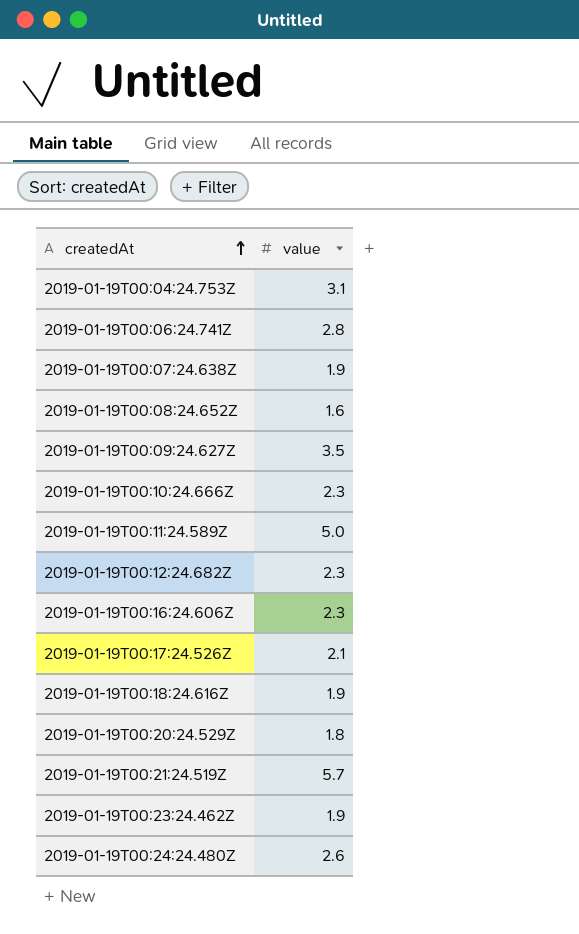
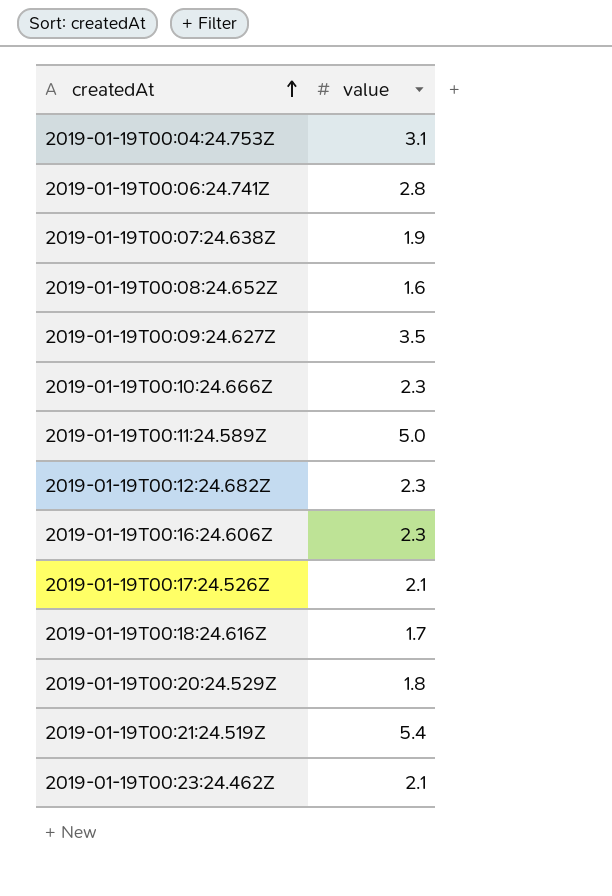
row 2019-01-19T00:24:24.480Z: 2.6 -> none
2019-01-19T00:18:24.616Z | value: 1.9 -> 1.7
2019-01-19T00:21:24.519Z | value: 5.7 -> 5.4
2019-01-19T00:23:24.462Z | value: 1.9 -> 2.1

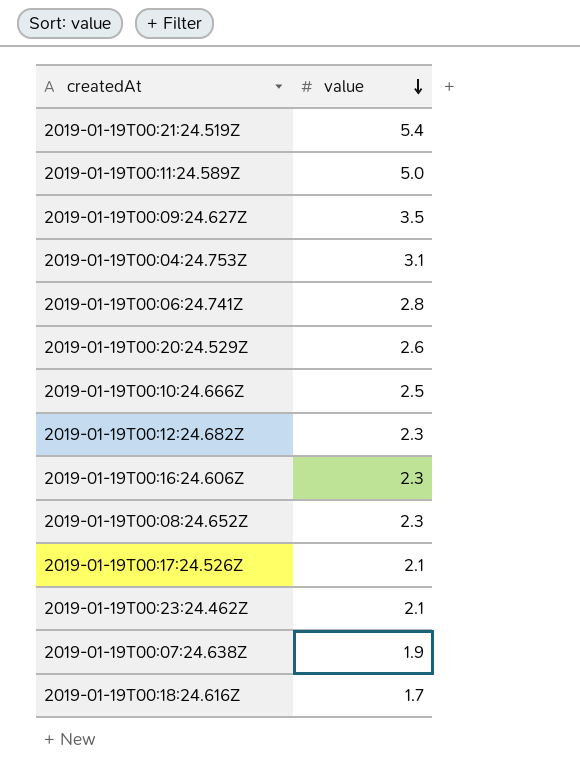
row order: createdAt ascending -> value descending
2019-01-19T00:20:24.529Z | value: 1.8 -> 2.6
2019-01-19T00:10:24.666Z | value: 2.3 -> 2.5
2019-01-19T00:08:24.652Z | value: 1.6 -> 2.3

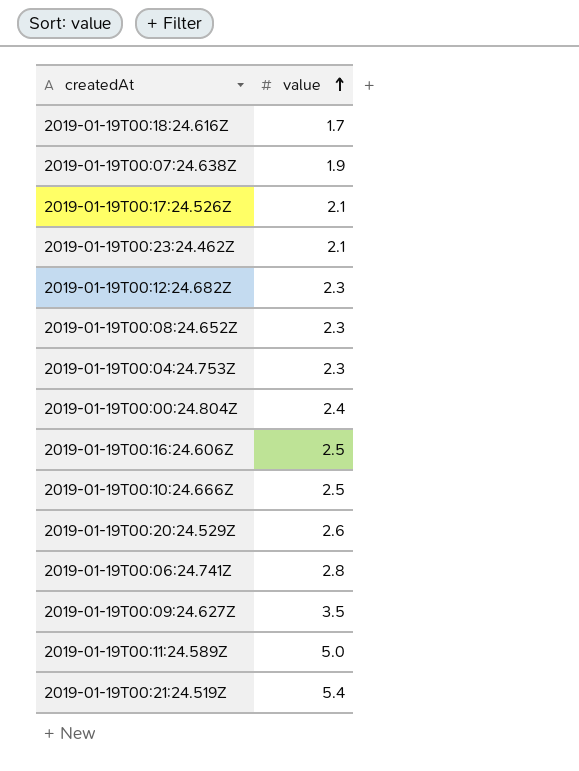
row order: value descending -> value ascending
2019-01-19T00:04:24.753Z | value: 3.1 -> 2.3
row 2019-01-19T00:00:24.804Z: none -> 2.4
2019-01-19T00:16:24.606Z | value: 2.3 -> 2.5

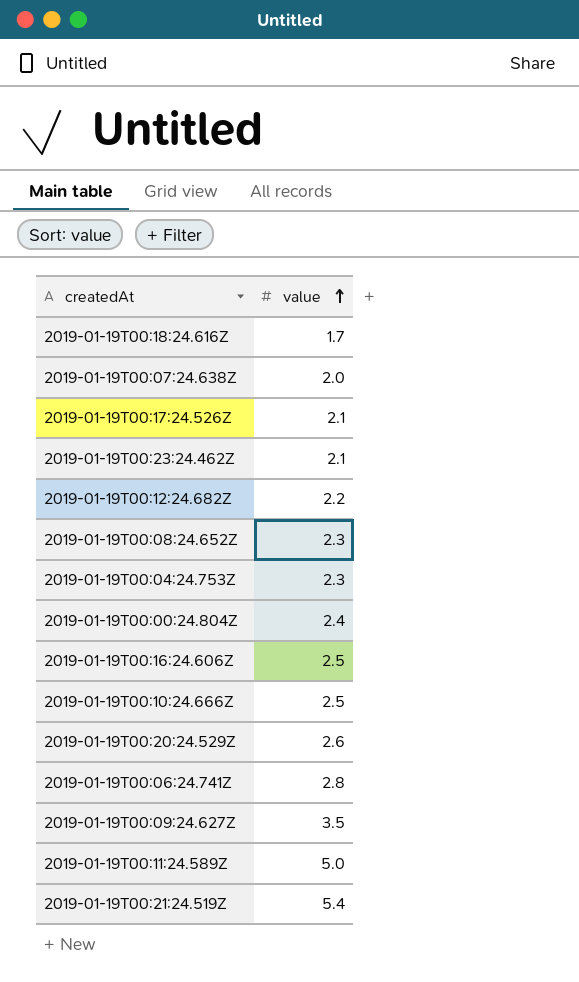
2019-01-19T00:07:24.638Z | value: 1.9 -> 2.0
2019-01-19T00:12:24.682Z | value: 2.3 -> 2.2

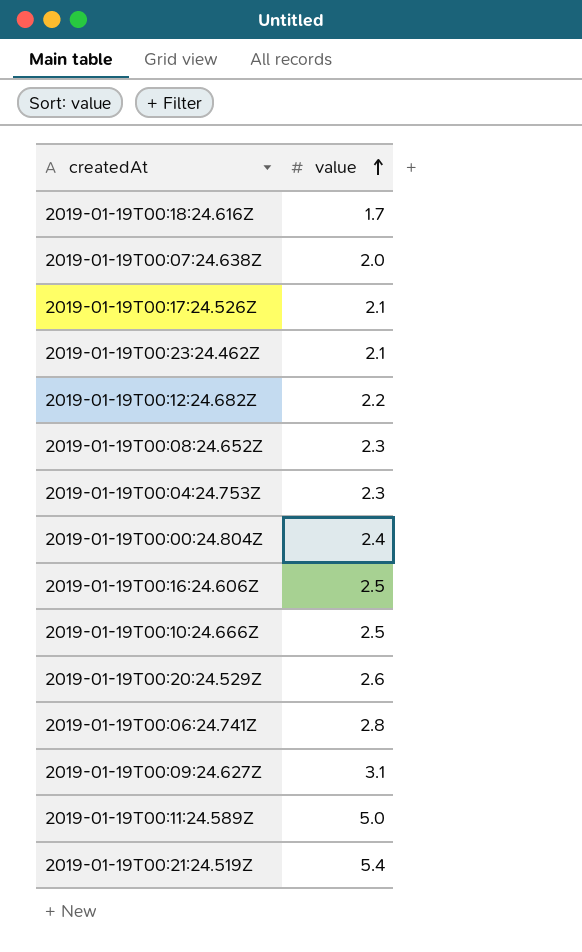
2019-01-19T00:09:24.627Z | value: 3.5 -> 3.1

